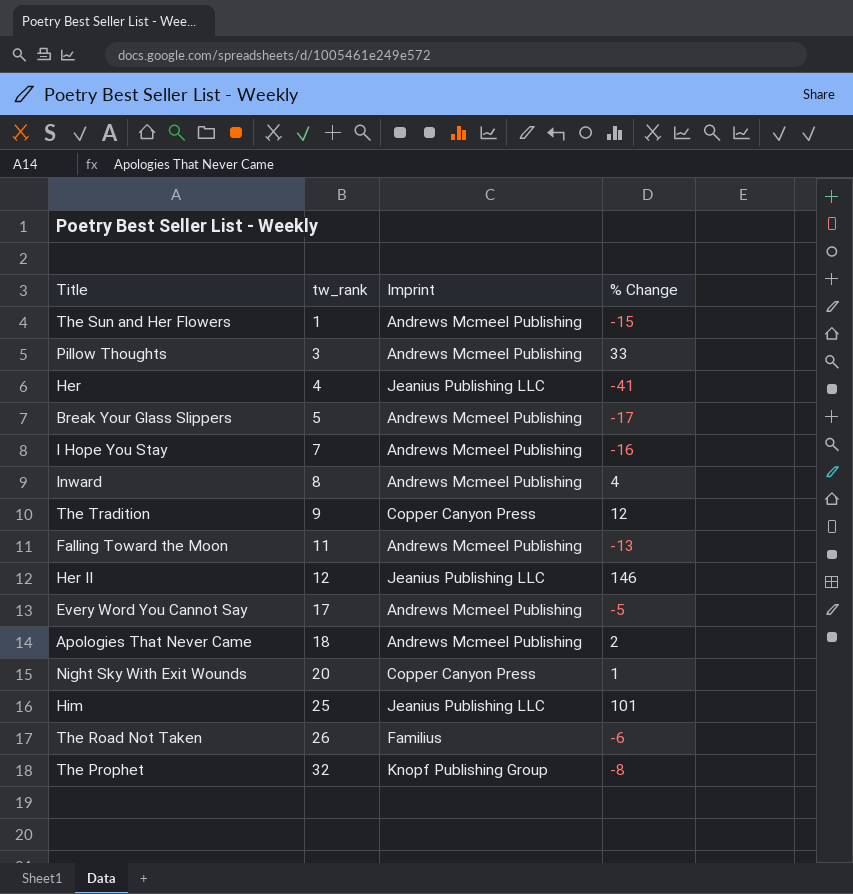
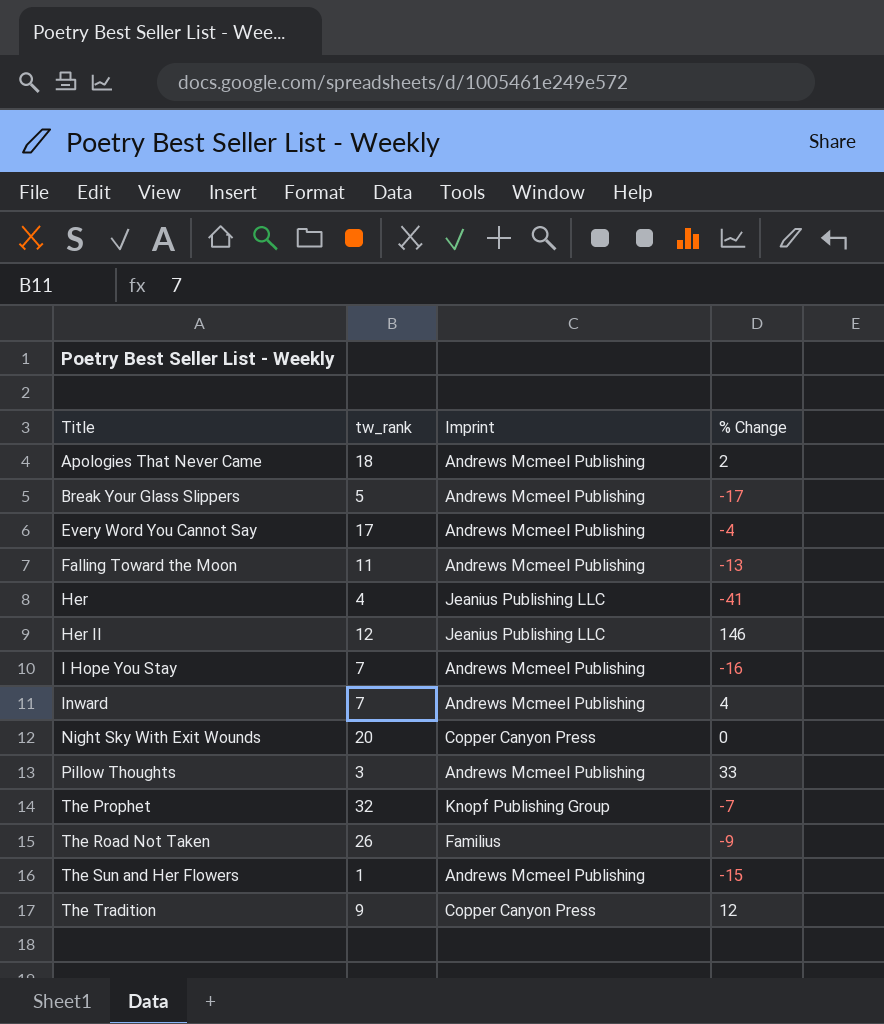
row order: tw_rank ascending -> Title ascending
row Him: 25 | Jeanius Publishing LLC | 101 -> none
Every Word You Cannot Say | % Change: -5 -> -4
Inward | tw_rank: 8 -> 7
Night Sky With Exit Wounds | % Change: 1 -> 0
The Prophet | % Change: -8 -> -7
The Road Not Taken | % Change: -6 -> -9

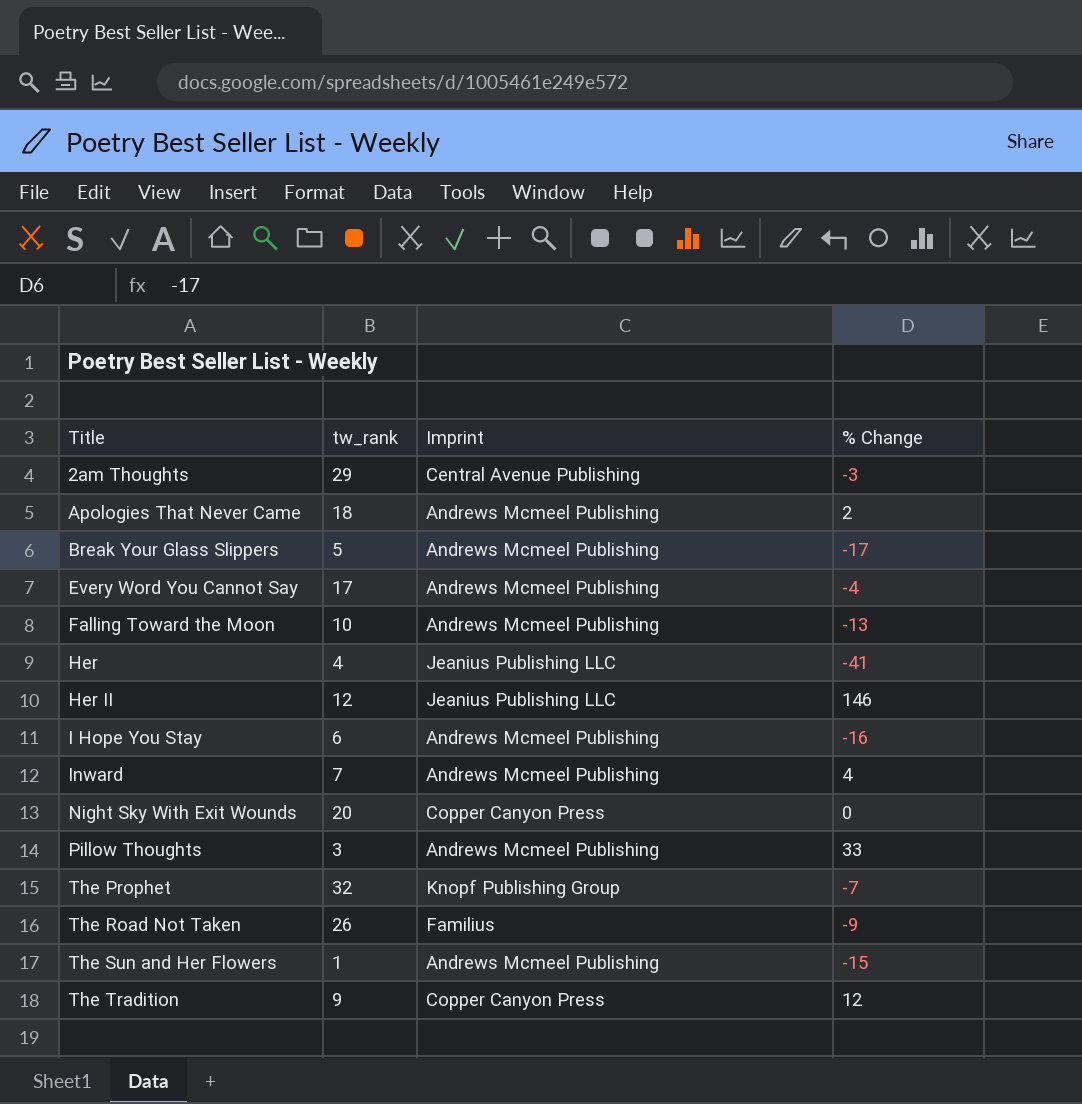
row 2am Thoughts: none -> 29 | Central Avenue Publishing | -3
Falling Toward the Moon | tw_rank: 11 -> 10
I Hope You Stay | tw_rank: 7 -> 6

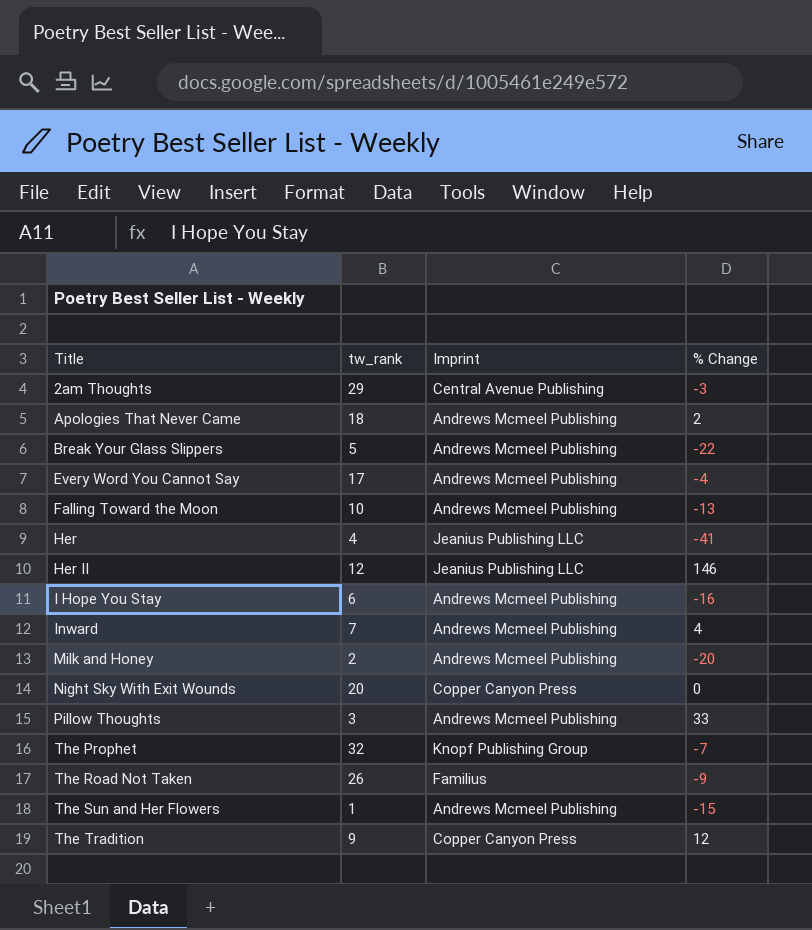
Break Your Glass Slippers | % Change: -17 -> -22
row Milk and Honey: none -> 2 | Andrews Mcmeel Publishing | -20

